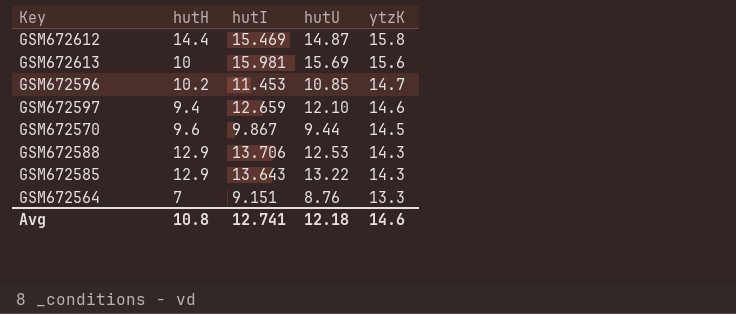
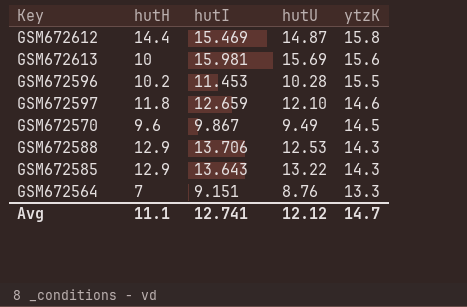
GSM672596 | hutU: 10.85 -> 10.28
GSM672596 | ytzK: 14.7 -> 15.5
GSM672597 | hutH: 9.4 -> 11.8
GSM672570 | hutU: 9.44 -> 9.49
Avg | hutH: 10.8 -> 11.1
Avg | hutU: 12.18 -> 12.12
Avg | ytzK: 14.6 -> 14.7

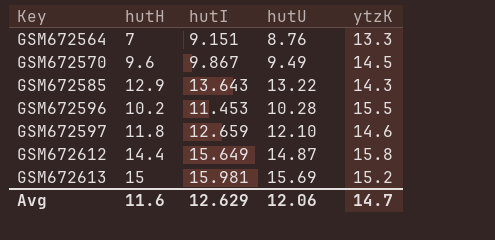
row order: ytzK descending -> Key ascending
row GSM672588: 12.9 | 13.706 | 12.53 | 14.3 -> none
GSM672612 | hutI: 15.469 -> 15.649
GSM672613 | hutH: 10 -> 15
GSM672613 | ytzK: 15.6 -> 15.2
Avg | hutH: 11.1 -> 11.6
Avg | hutI: 12.741 -> 12.629
Avg | hutU: 12.12 -> 12.06

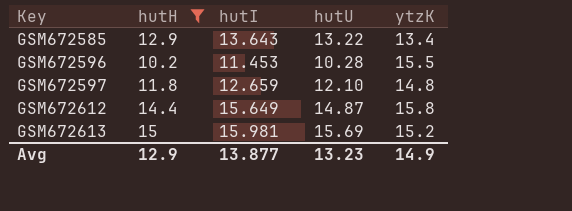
filter: none -> hutH >= 10.2
GSM672585 | ytzK: 14.3 -> 13.4
GSM672597 | ytzK: 14.6 -> 14.8
Avg | hutH: 11.6 -> 12.9
Avg | hutI: 12.629 -> 13.877
Avg | hutU: 12.06 -> 13.23
Avg | ytzK: 14.7 -> 14.9

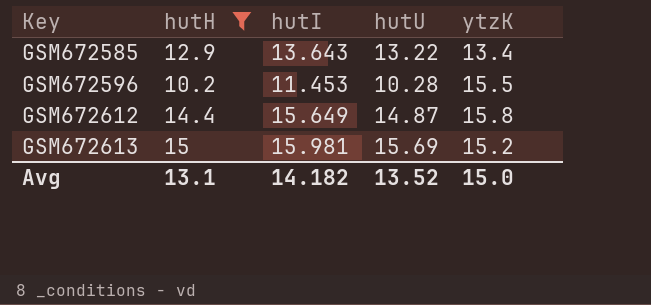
row GSM672597: 11.8 | 12.659 | 12.10 | 14.8 -> none
Avg | hutH: 12.9 -> 13.1
Avg | hutI: 13.877 -> 14.182
Avg | hutU: 13.23 -> 13.52
Avg | ytzK: 14.9 -> 15.0

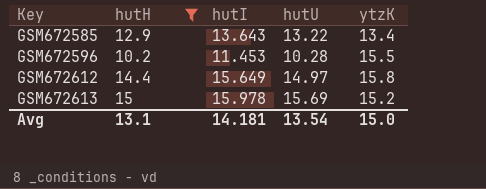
GSM672612 | hutU: 14.87 -> 14.97
GSM672613 | hutI: 15.981 -> 15.978
Avg | hutI: 14.182 -> 14.181
Avg | hutU: 13.52 -> 13.54

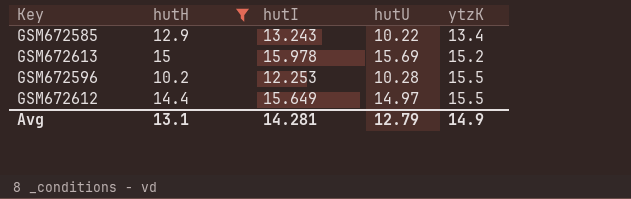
row order: Key ascending -> ytzK ascending
GSM672585 | hutI: 13.643 -> 13.243
GSM672585 | hutU: 13.22 -> 10.22
GSM672596 | hutI: 11.453 -> 12.253
GSM672612 | ytzK: 15.8 -> 15.5
Avg | hutI: 14.181 -> 14.281
Avg | hutU: 13.54 -> 12.79
Avg | ytzK: 15.0 -> 14.9

